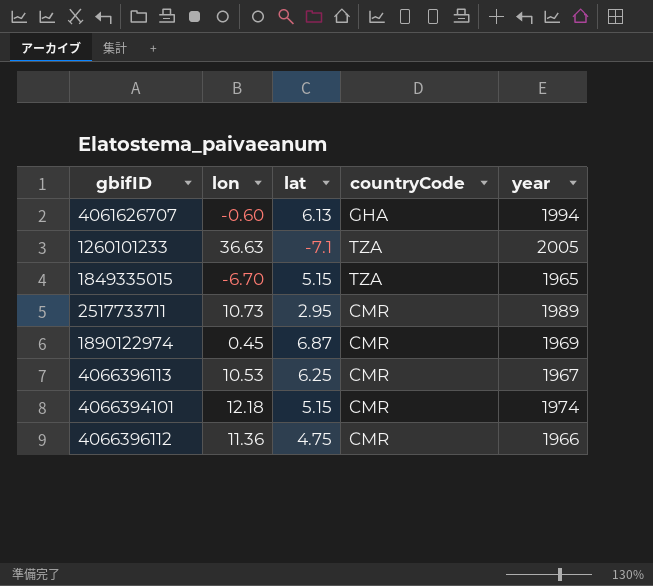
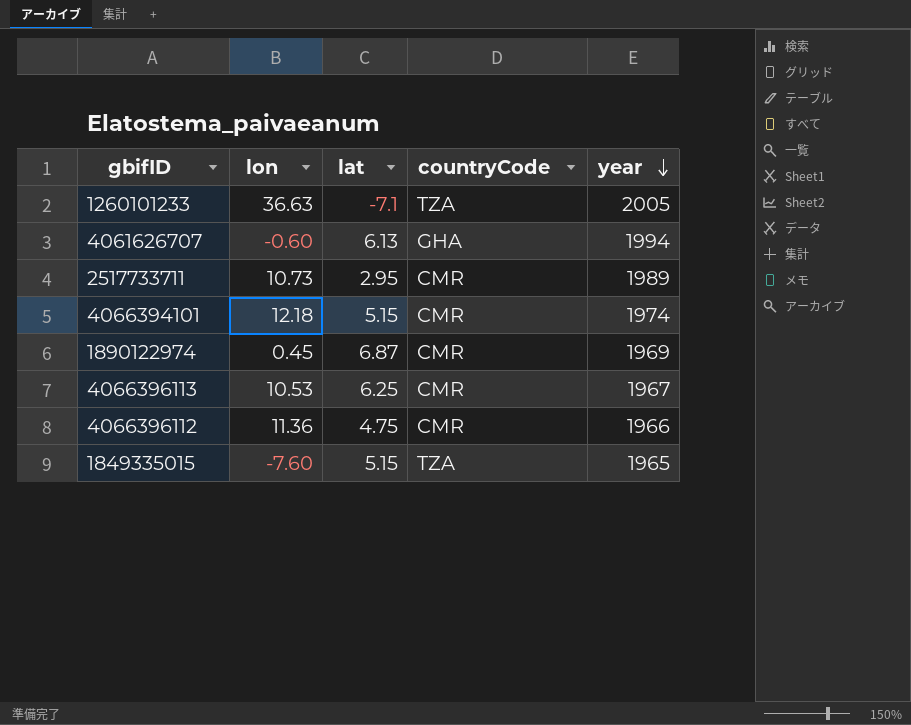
row order: none -> year descending
1849335015 | lon: -6.70 -> -7.60

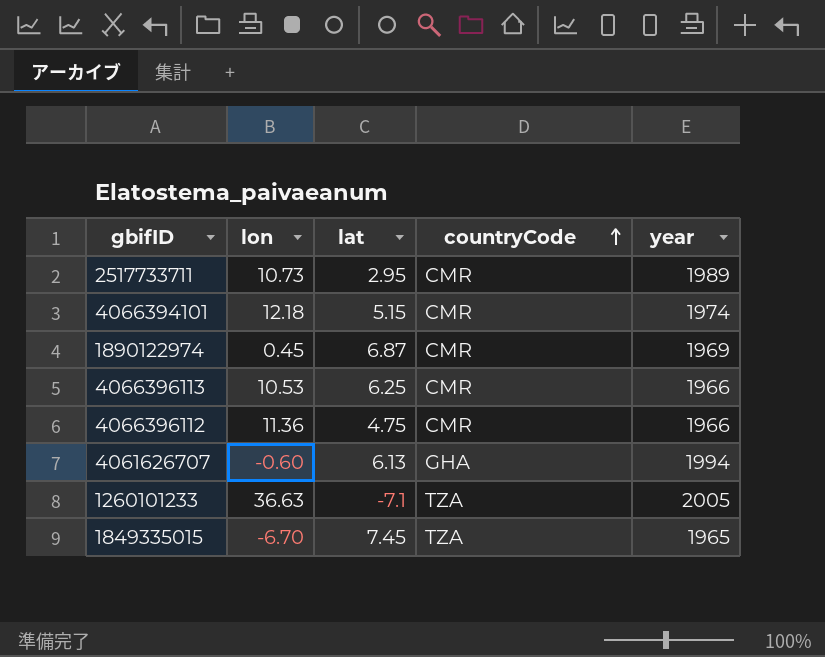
row order: year descending -> countryCode ascending
4066396113 | year: 1967 -> 1966
1849335015 | lon: -7.60 -> -6.70
1849335015 | lat: 5.15 -> 7.45

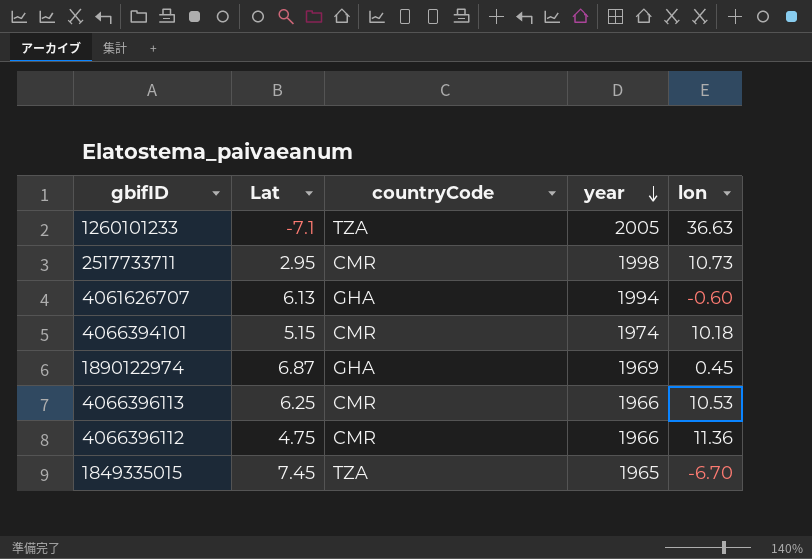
row order: countryCode ascending -> year descending
column name: lat -> Lat
column lon | position: 2 -> 5
2517733711 | year: 1989 -> 1998
4066394101 | lon: 12.18 -> 10.18
1890122974 | countryCode: CMR -> GHA

